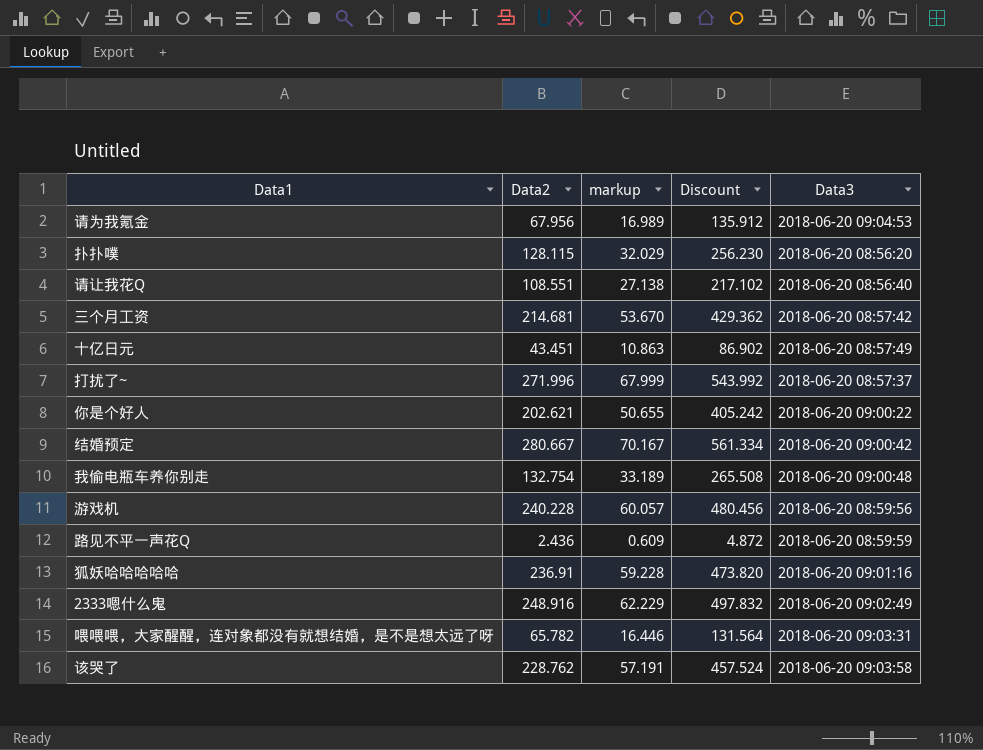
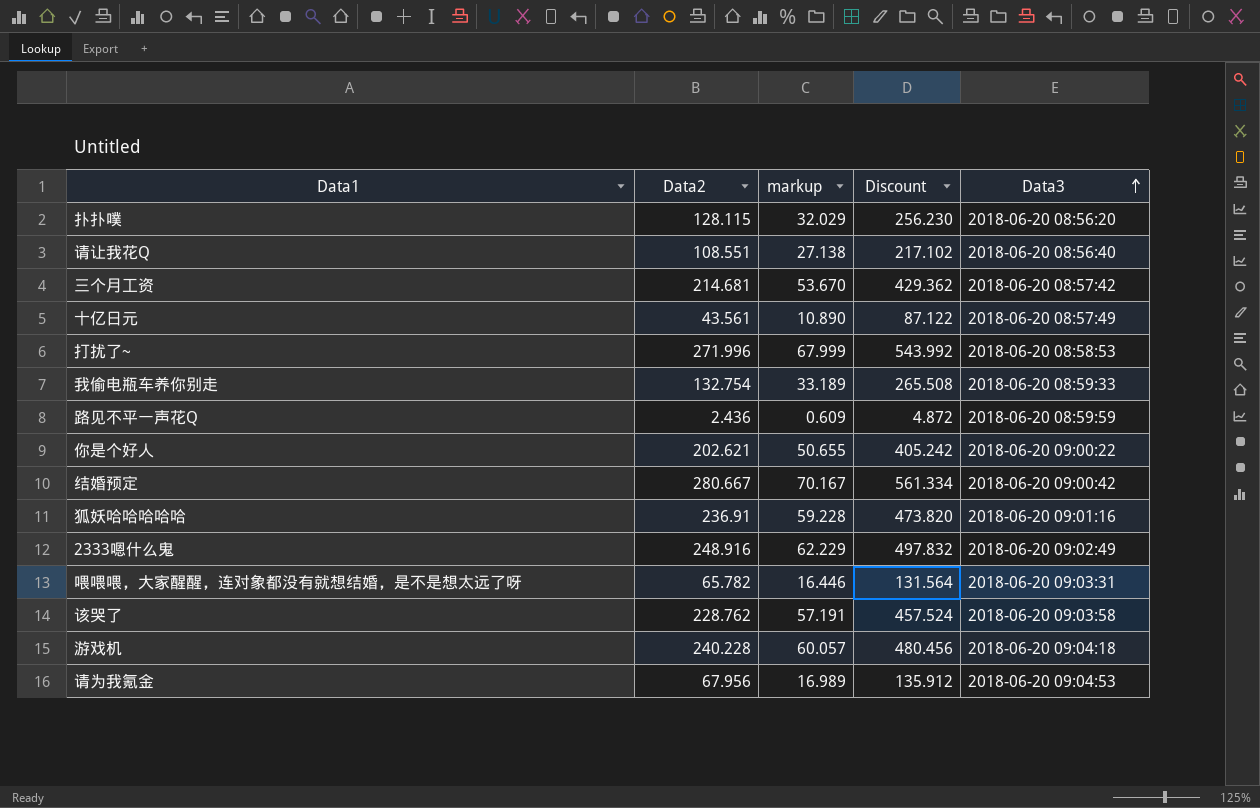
row order: none -> Data3 ascending
十亿日元 | Data2: 43.451 -> 43.561
十亿日元 | markup: 10.863 -> 10.890
十亿日元 | Discount: 86.902 -> 87.122
打扰了~ | Data3: 2018-06-20 08:57:37 -> 2018-06-20 08:58:53
我偷电瓶车养你别走 | Data3: 2018-06-20 09:00:48 -> 2018-06-20 08:59:33
游戏机 | Data3: 2018-06-20 08:59:56 -> 2018-06-20 09:04:18

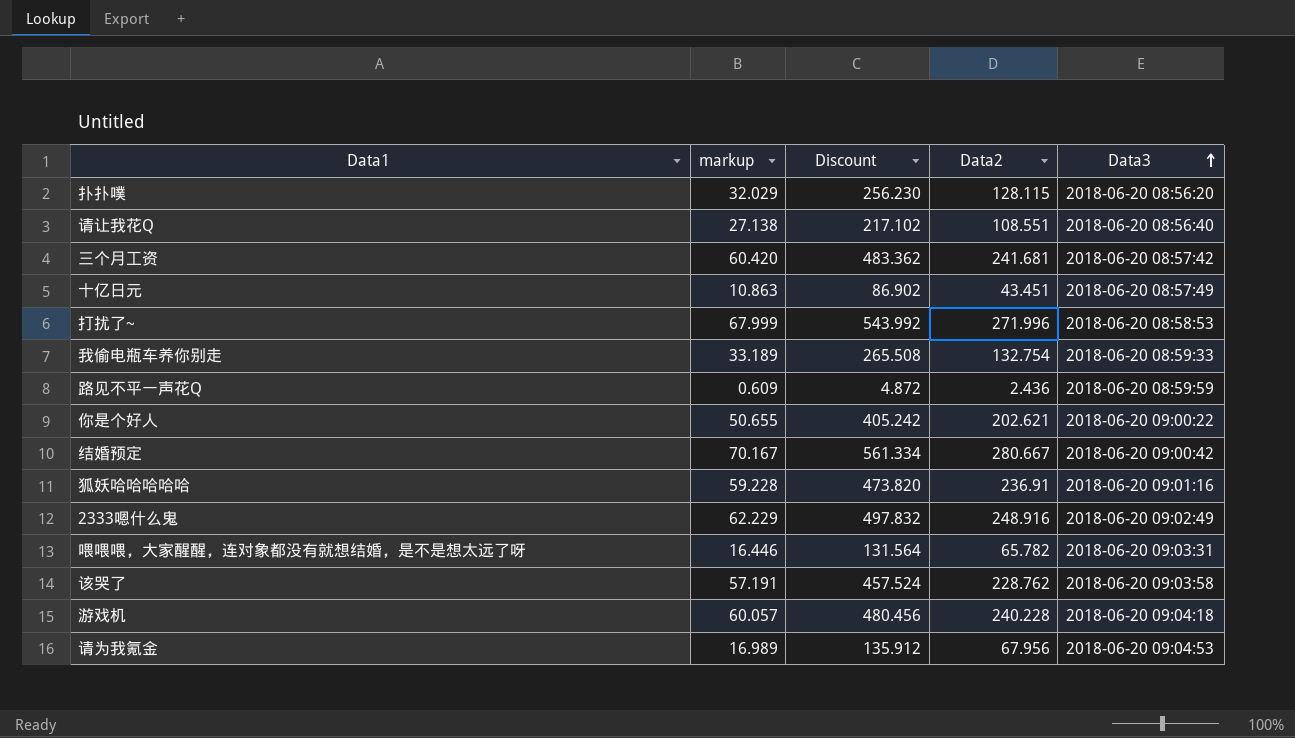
column Data2 | position: 2 -> 4
三个月工资 | markup: 53.670 -> 60.420
三个月工资 | Discount: 429.362 -> 483.362
三个月工资 | Data2: 214.681 -> 241.681
十亿日元 | markup: 10.890 -> 10.863
十亿日元 | Discount: 87.122 -> 86.902
十亿日元 | Data2: 43.561 -> 43.451

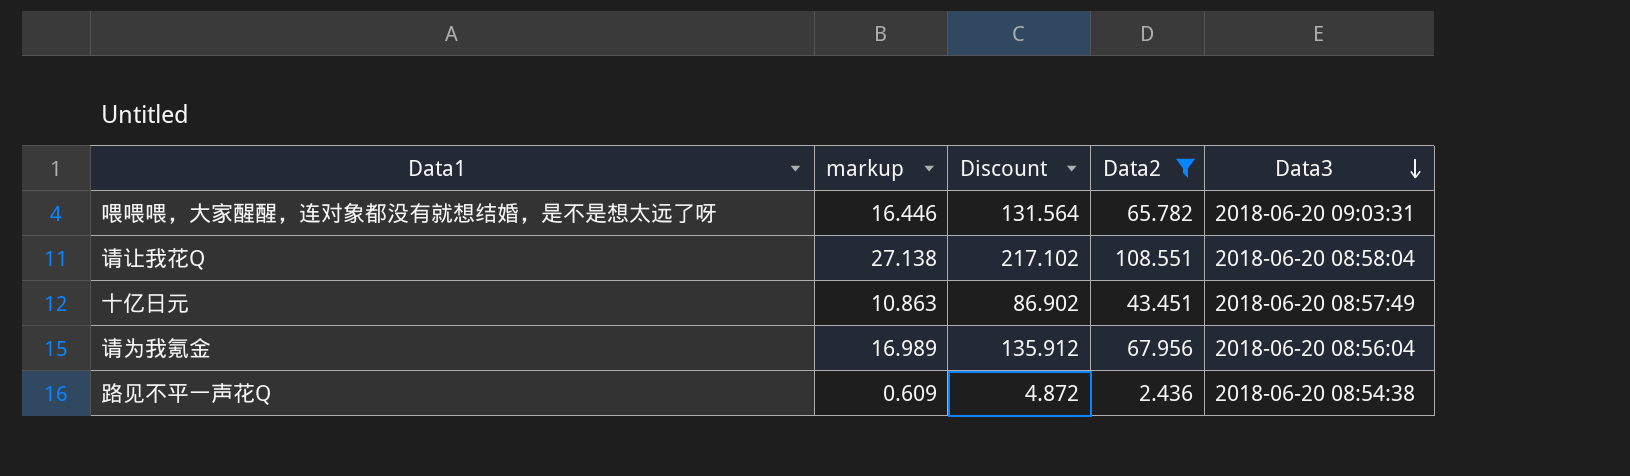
filter: none -> Data2 <= 108.551
row order: Data3 ascending -> Data3 descending
请让我花Q | Data3: 2018-06-20 08:56:40 -> 2018-06-20 08:58:04
请为我氪金 | Data3: 2018-06-20 09:04:53 -> 2018-06-20 08:56:04
路见不平一声花Q | Data3: 2018-06-20 08:59:59 -> 2018-06-20 08:54:38

